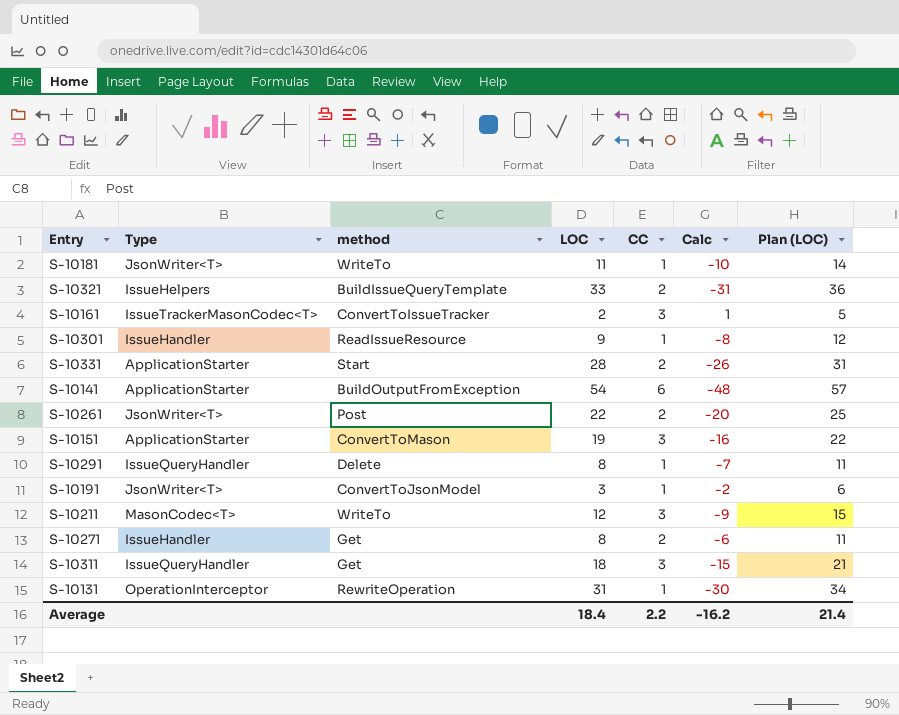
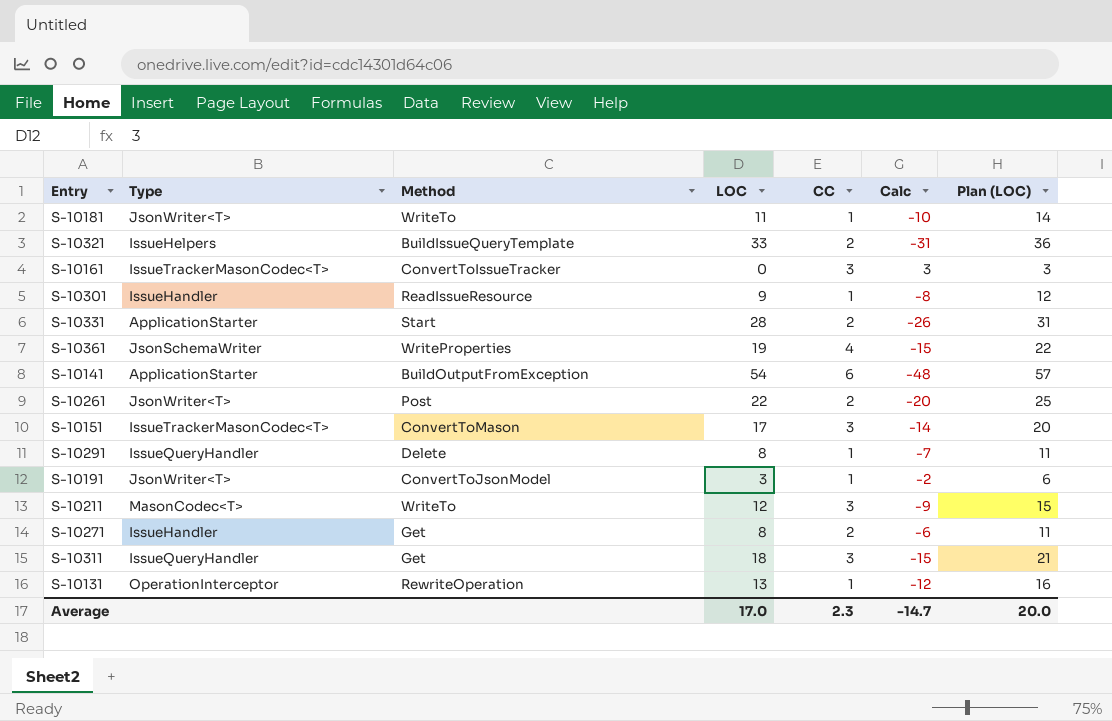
column name: method -> Method
S-10161 | LOC: 2 -> 0
S-10161 | Calc: 1 -> 3
S-10161 | Plan (LOC): 5 -> 3
row S-10361: none -> JsonSchemaWriter | WriteProperties | 19 | 4 | -15 | 22
S-10151 | Type: ApplicationStarter -> IssueTrackerMasonCodec<T>
S-10151 | LOC: 19 -> 17
S-10151 | Calc: -16 -> -14
S-10151 | Plan (LOC): 22 -> 20
S-10131 | LOC: 31 -> 13
S-10131 | Calc: -30 -> -12
S-10131 | Plan (LOC): 34 -> 16
Average | LOC: 18.4 -> 17.0
Average | CC: 2.2 -> 2.3
Average | Calc: -16.2 -> -14.7
Average | Plan (LOC): 21.4 -> 20.0

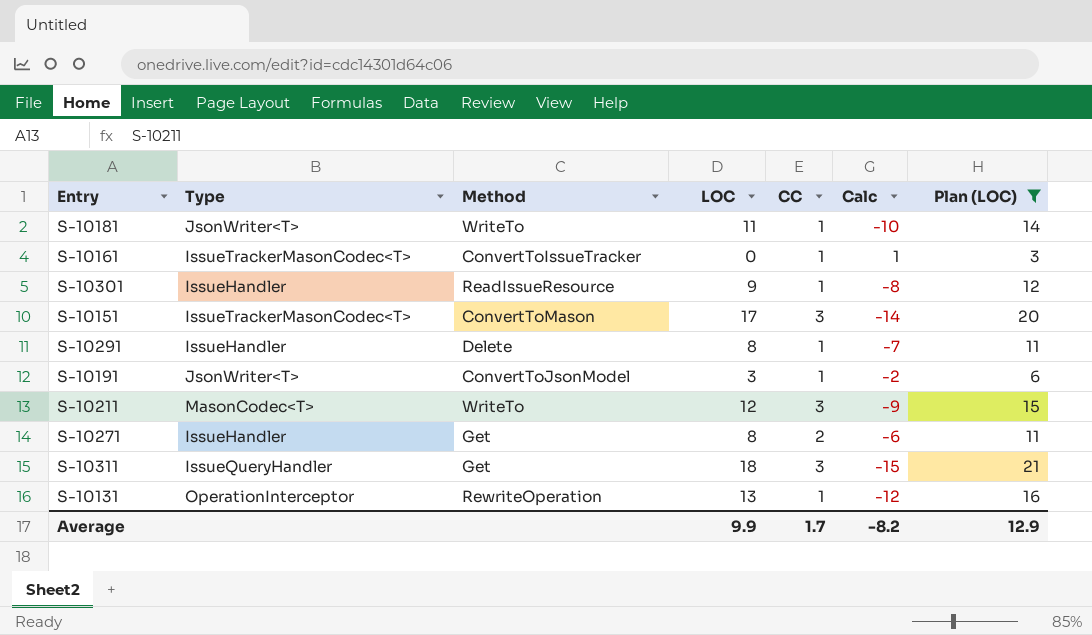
filter: none -> Plan (LOC) <= 21
S-10161 | CC: 3 -> 1
S-10161 | Calc: 3 -> 1
S-10291 | Type: IssueQueryHandler -> IssueHandler
Average | LOC: 17.0 -> 9.9
Average | CC: 2.3 -> 1.7
Average | Calc: -14.7 -> -8.2
Average | Plan (LOC): 20.0 -> 12.9

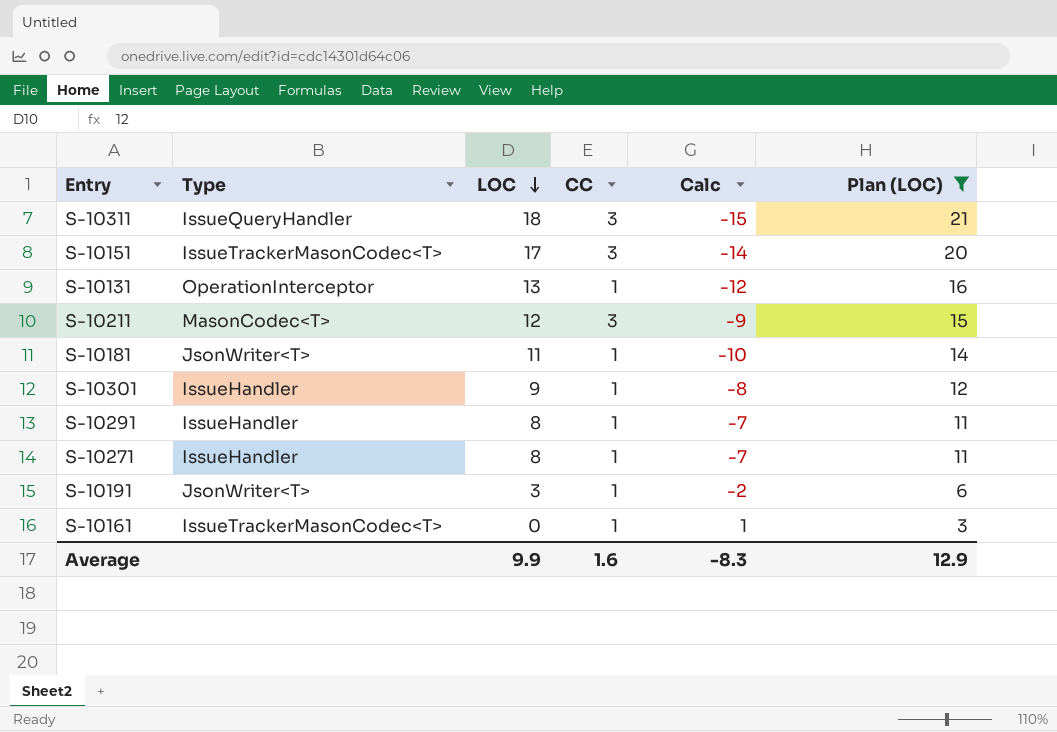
row order: none -> LOC descending
column Method | position: 3 -> none
S-10271 | CC: 2 -> 1
S-10271 | Calc: -6 -> -7
Average | CC: 1.7 -> 1.6
Average | Calc: -8.2 -> -8.3

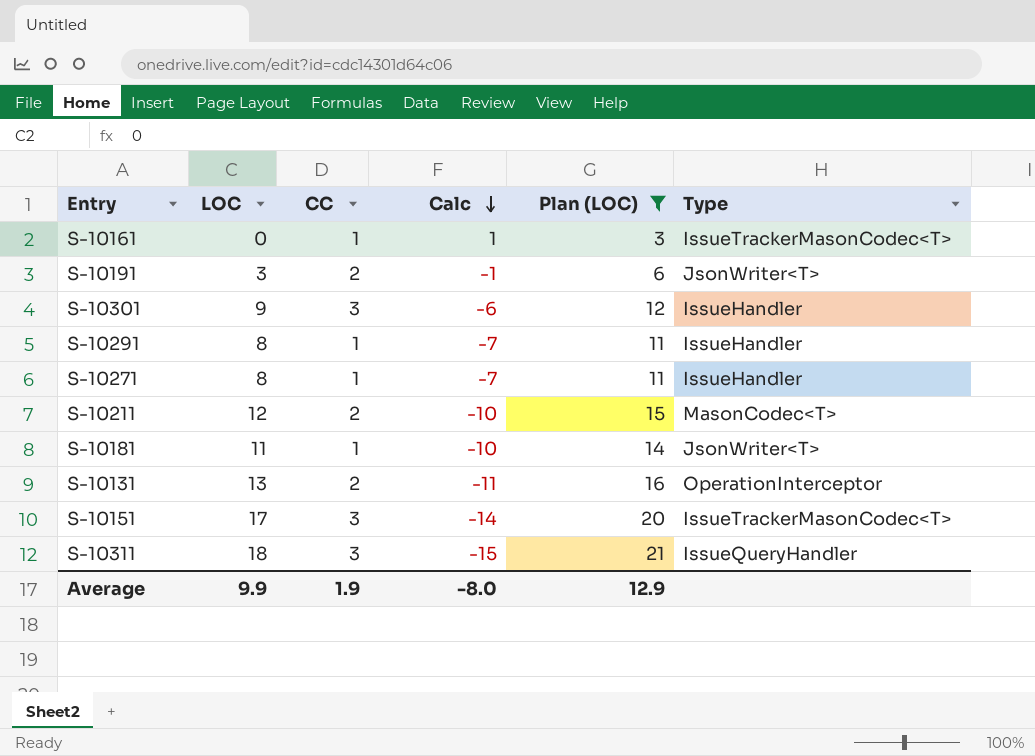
row order: LOC descending -> Calc descending
column Type | position: 2 -> 6
S-10191 | CC: 1 -> 2
S-10191 | Calc: -2 -> -1
S-10301 | CC: 1 -> 3
S-10301 | Calc: -8 -> -6
S-10211 | CC: 3 -> 2
S-10211 | Calc: -9 -> -10
S-10131 | CC: 1 -> 2
S-10131 | Calc: -12 -> -11
Average | CC: 1.6 -> 1.9
Average | Calc: -8.3 -> -8.0

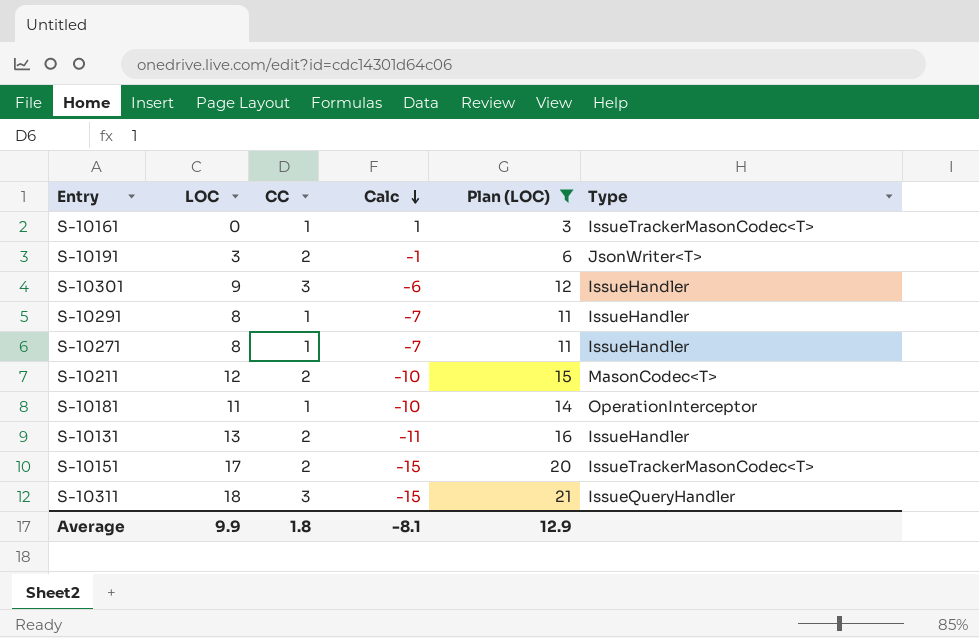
S-10181 | Type: JsonWriter<T> -> OperationInterceptor
S-10131 | Type: OperationInterceptor -> IssueHandler
S-10151 | CC: 3 -> 2
S-10151 | Calc: -14 -> -15
Average | CC: 1.9 -> 1.8
Average | Calc: -8.0 -> -8.1

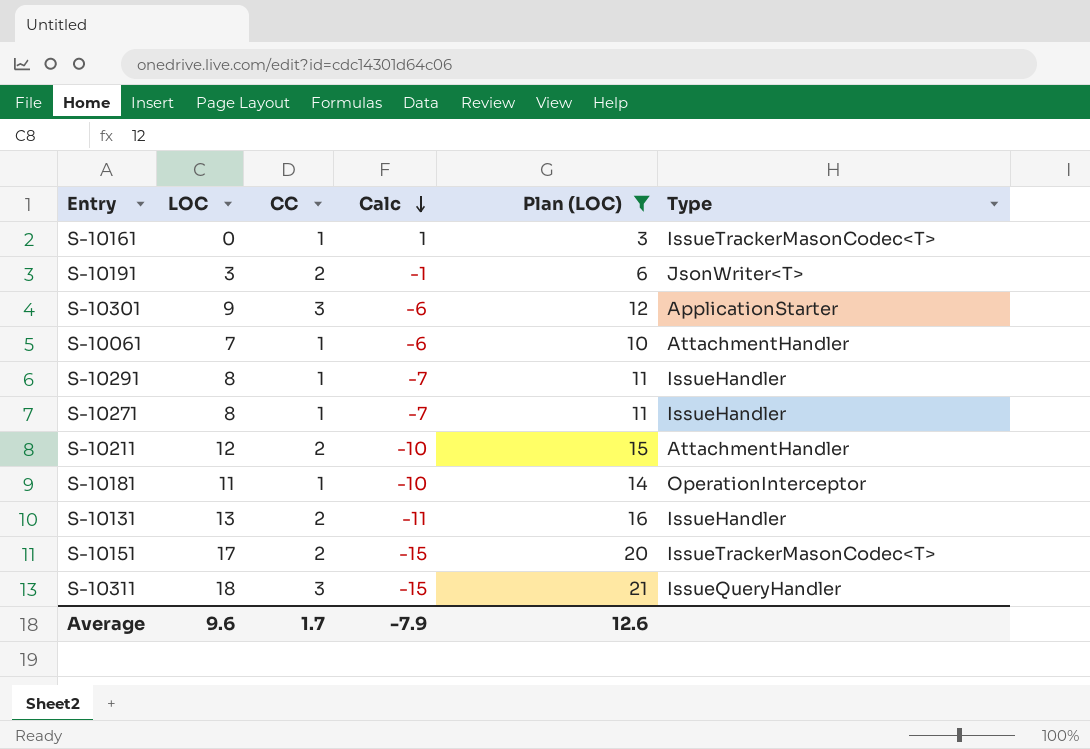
S-10301 | Type: IssueHandler -> ApplicationStarter
row S-10061: none -> 7 | 1 | -6 | 10 | AttachmentHandler
S-10211 | Type: MasonCodec<T> -> AttachmentHandler
Average | LOC: 9.9 -> 9.6
Average | CC: 1.8 -> 1.7
Average | Calc: -8.1 -> -7.9
Average | Plan (LOC): 12.9 -> 12.6

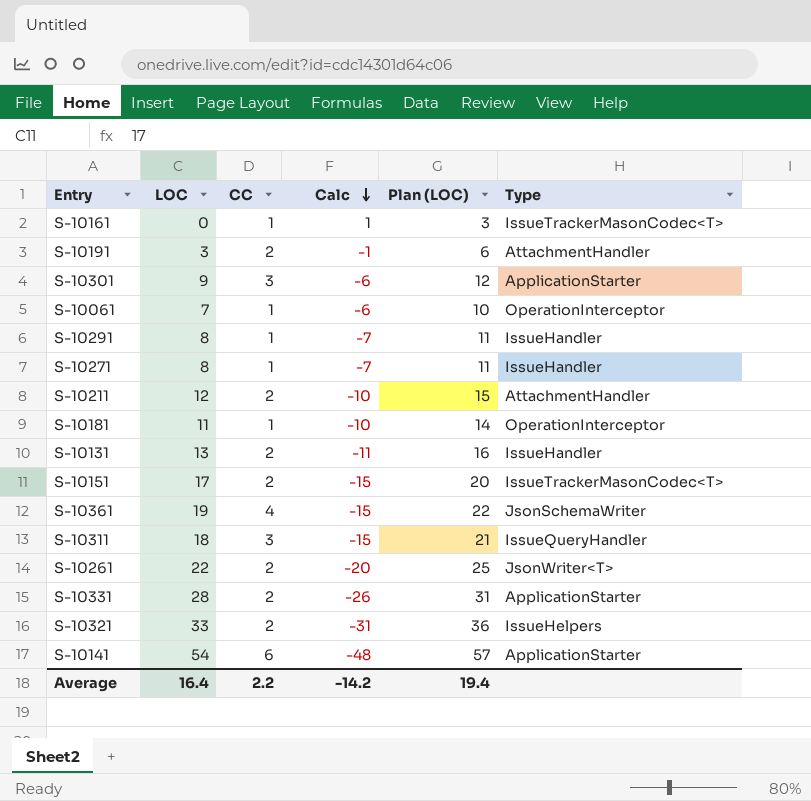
filter: Plan (LOC) <= 21 -> none
S-10191 | Type: JsonWriter<T> -> AttachmentHandler
S-10061 | Type: AttachmentHandler -> OperationInterceptor
Average | LOC: 9.6 -> 16.4
Average | CC: 1.7 -> 2.2
Average | Calc: -7.9 -> -14.2
Average | Plan (LOC): 12.6 -> 19.4

